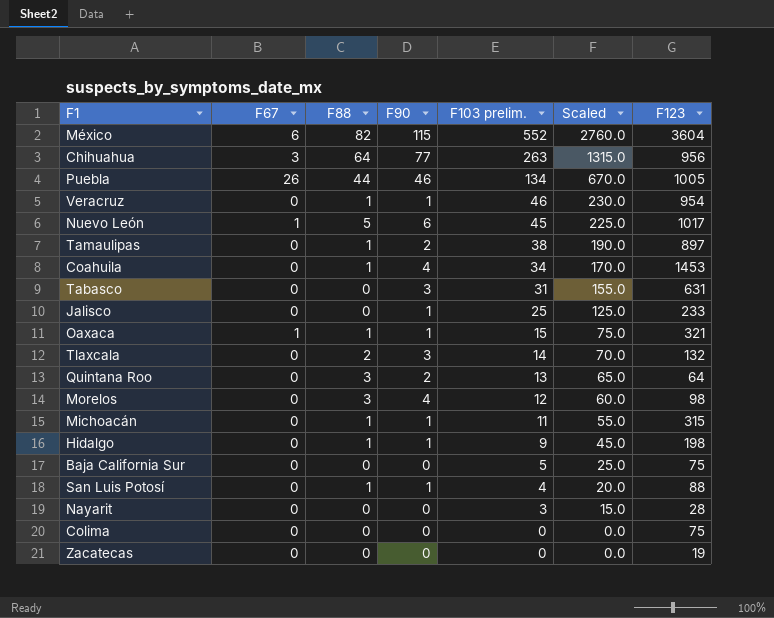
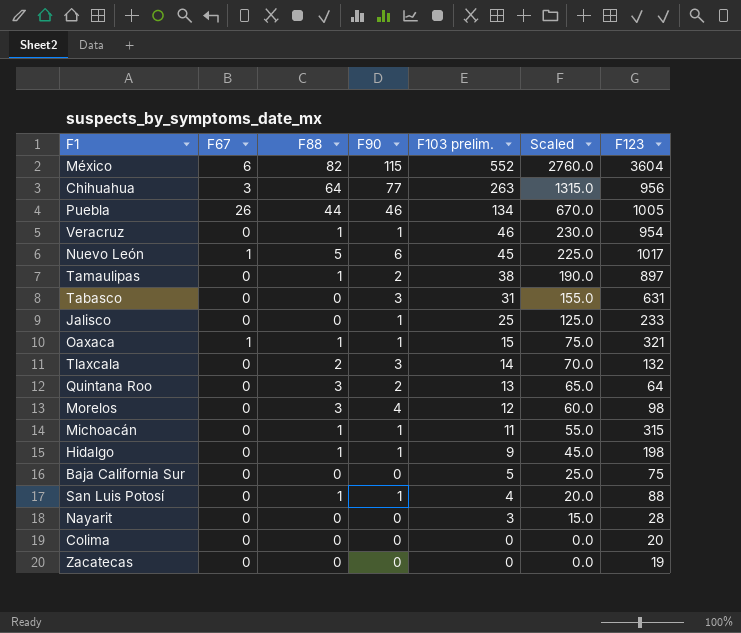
row Coahuila: 0 | 1 | 4 | 34 | 170.0 | 1453 -> none
Colima | F123: 75 -> 20

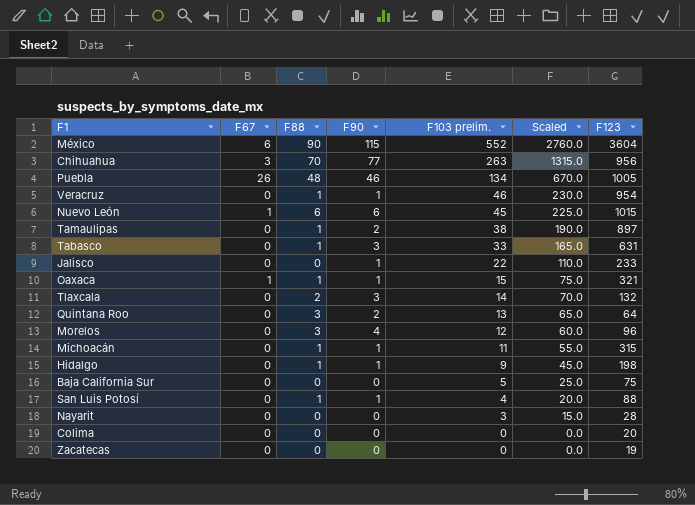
México | F88: 82 -> 90
Chihuahua | F88: 64 -> 70
Puebla | F88: 44 -> 48
Nuevo León | F88: 5 -> 6
Nuevo León | F123: 1017 -> 1015
Tabasco | F88: 0 -> 1
Tabasco | F103 prelim.: 31 -> 33
Tabasco | Scaled: 155.0 -> 165.0
Jalisco | F103 prelim.: 25 -> 22
Jalisco | Scaled: 125.0 -> 110.0
Morelos | F123: 98 -> 96

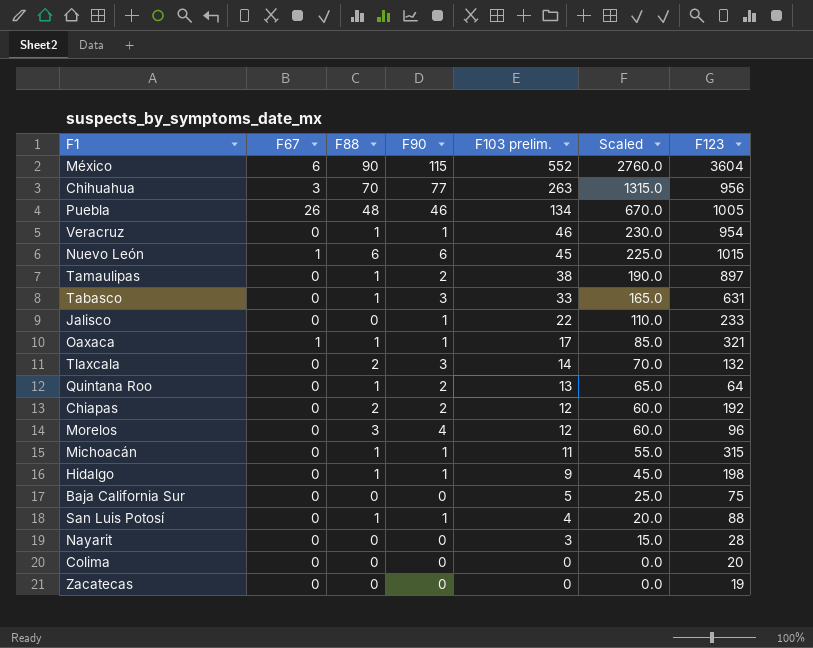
Oaxaca | F103 prelim.: 15 -> 17
Oaxaca | Scaled: 75.0 -> 85.0
Quintana Roo | F88: 3 -> 1
row Chiapas: none -> 0 | 2 | 2 | 12 | 60.0 | 192

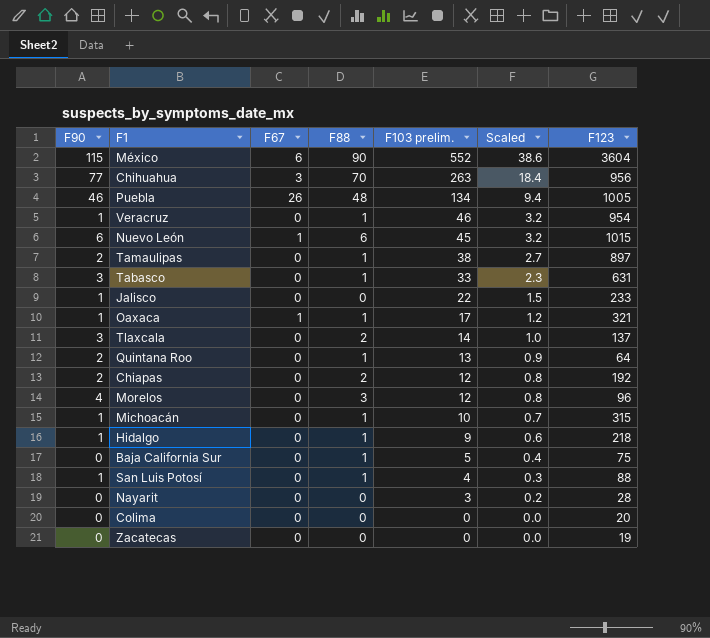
column F90 | position: 4 -> 1
column Scaled | formula: [F103 prelim.] * 5 -> [F103 prelim.] * 0.07
Tlaxcala | F123: 132 -> 137
Michoacán | F103 prelim.: 11 -> 10
Hidalgo | F123: 198 -> 218
Baja California Sur | F88: 0 -> 1

